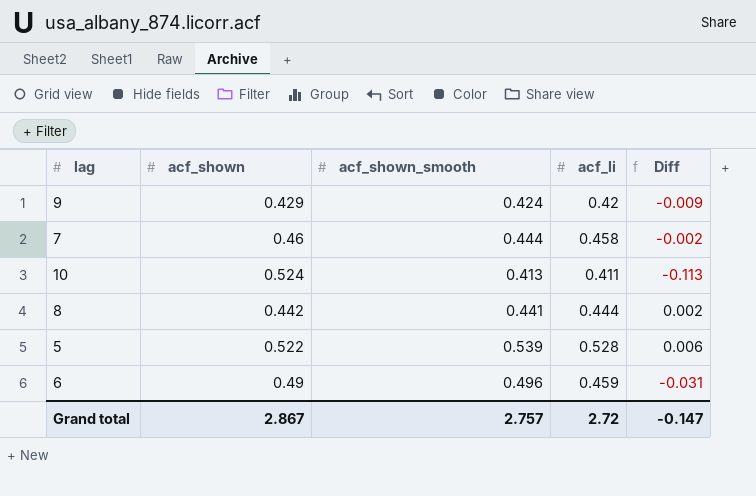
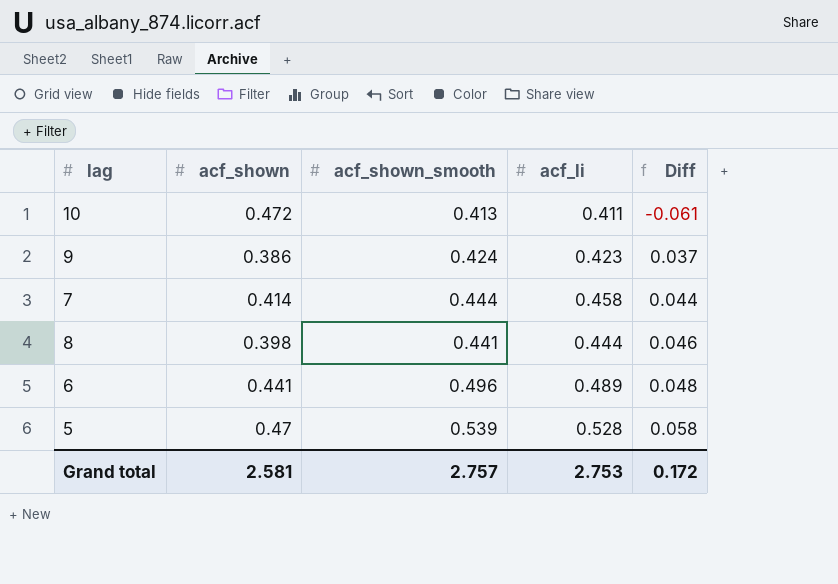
row order: none -> Diff ascending
10 | acf_shown: 0.524 -> 0.472
10 | Diff: -0.113 -> -0.061
9 | acf_shown: 0.429 -> 0.386
9 | acf_li: 0.42 -> 0.423
9 | Diff: -0.009 -> 0.037
7 | acf_shown: 0.46 -> 0.414
7 | Diff: -0.002 -> 0.044
8 | acf_shown: 0.442 -> 0.398
8 | Diff: 0.002 -> 0.046
6 | acf_shown: 0.49 -> 0.441
6 | acf_li: 0.459 -> 0.489
6 | Diff: -0.031 -> 0.048
5 | acf_shown: 0.522 -> 0.47
5 | Diff: 0.006 -> 0.058
Grand total | acf_shown: 2.867 -> 2.581
Grand total | acf_li: 2.72 -> 2.753
Grand total | Diff: -0.147 -> 0.172

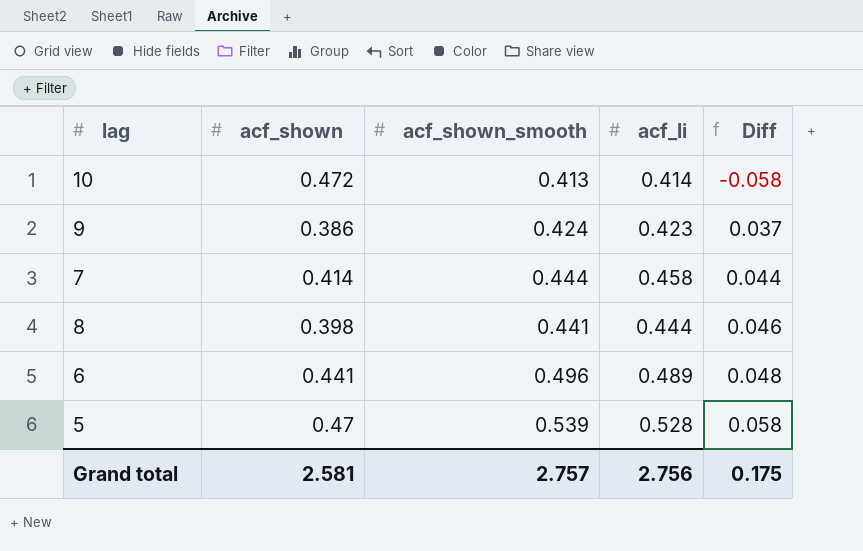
10 | acf_li: 0.411 -> 0.414
10 | Diff: -0.061 -> -0.058
Grand total | acf_li: 2.753 -> 2.756
Grand total | Diff: 0.172 -> 0.175

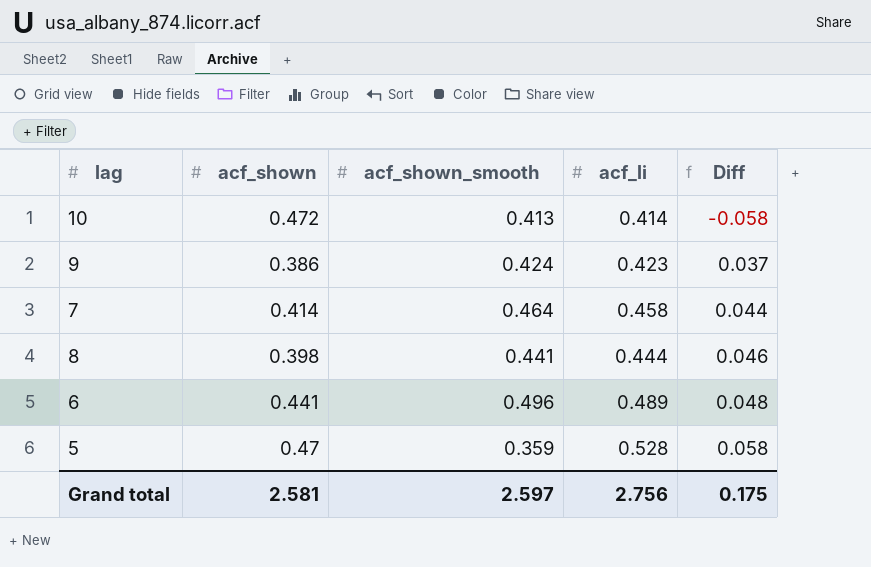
7 | acf_shown_smooth: 0.444 -> 0.464
5 | acf_shown_smooth: 0.539 -> 0.359
Grand total | acf_shown_smooth: 2.757 -> 2.597

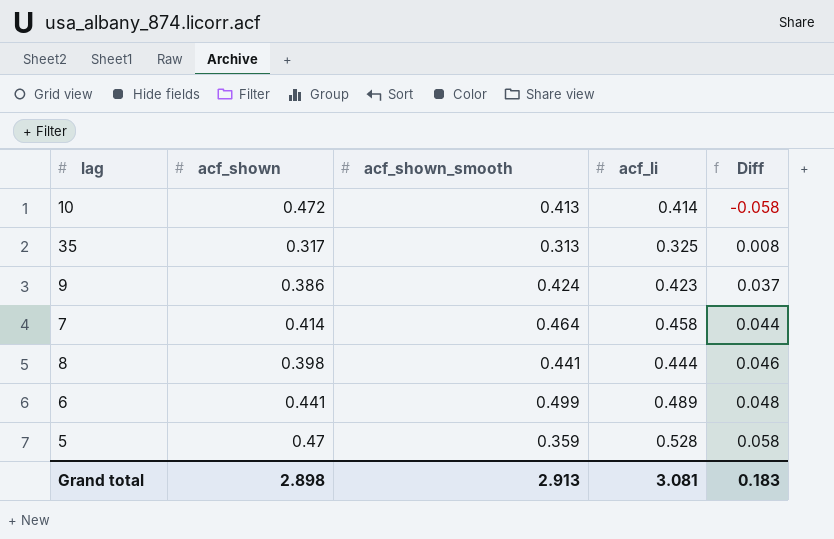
row 35: none -> 0.317 | 0.313 | 0.325 | 0.008
6 | acf_shown_smooth: 0.496 -> 0.499
Grand total | acf_shown: 2.581 -> 2.898
Grand total | acf_shown_smooth: 2.597 -> 2.913
Grand total | acf_li: 2.756 -> 3.081
Grand total | Diff: 0.175 -> 0.183

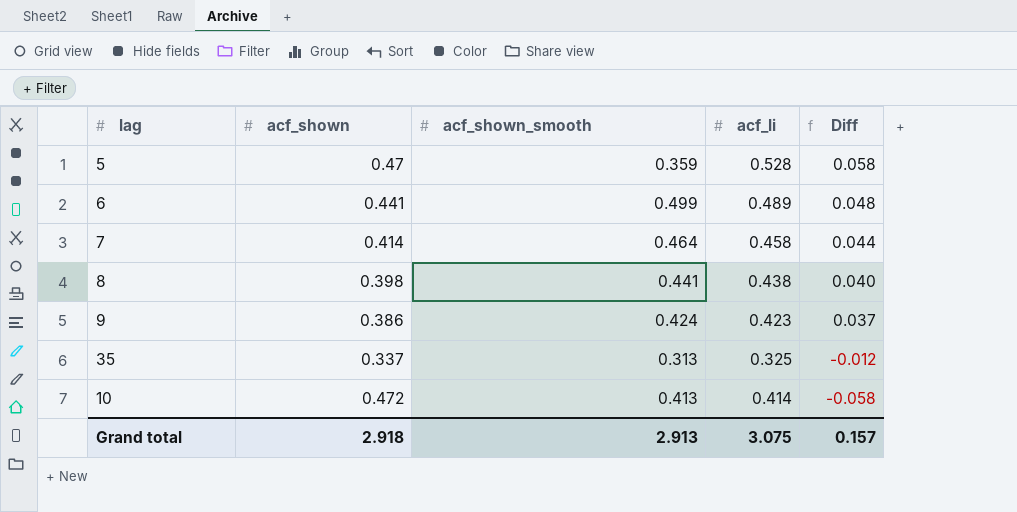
row order: Diff ascending -> Diff descending
8 | acf_li: 0.444 -> 0.438
8 | Diff: 0.046 -> 0.040
35 | acf_shown: 0.317 -> 0.337
35 | Diff: 0.008 -> -0.012
Grand total | acf_shown: 2.898 -> 2.918
Grand total | acf_li: 3.081 -> 3.075
Grand total | Diff: 0.183 -> 0.157

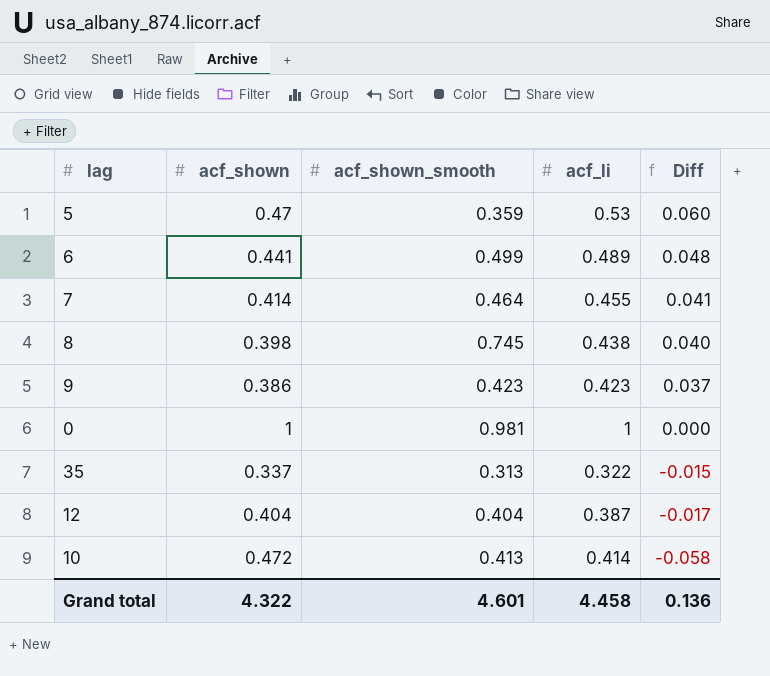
5 | acf_li: 0.528 -> 0.53
5 | Diff: 0.058 -> 0.060
7 | acf_li: 0.458 -> 0.455
7 | Diff: 0.044 -> 0.041
8 | acf_shown_smooth: 0.441 -> 0.745
9 | acf_shown_smooth: 0.424 -> 0.423
row 0: none -> 1 | 0.981 | 1 | 0.000
35 | acf_li: 0.325 -> 0.322
35 | Diff: -0.012 -> -0.015
row 12: none -> 0.404 | 0.404 | 0.387 | -0.017
Grand total | acf_shown: 2.918 -> 4.322
Grand total | acf_shown_smooth: 2.913 -> 4.601
Grand total | acf_li: 3.075 -> 4.458
Grand total | Diff: 0.157 -> 0.136

